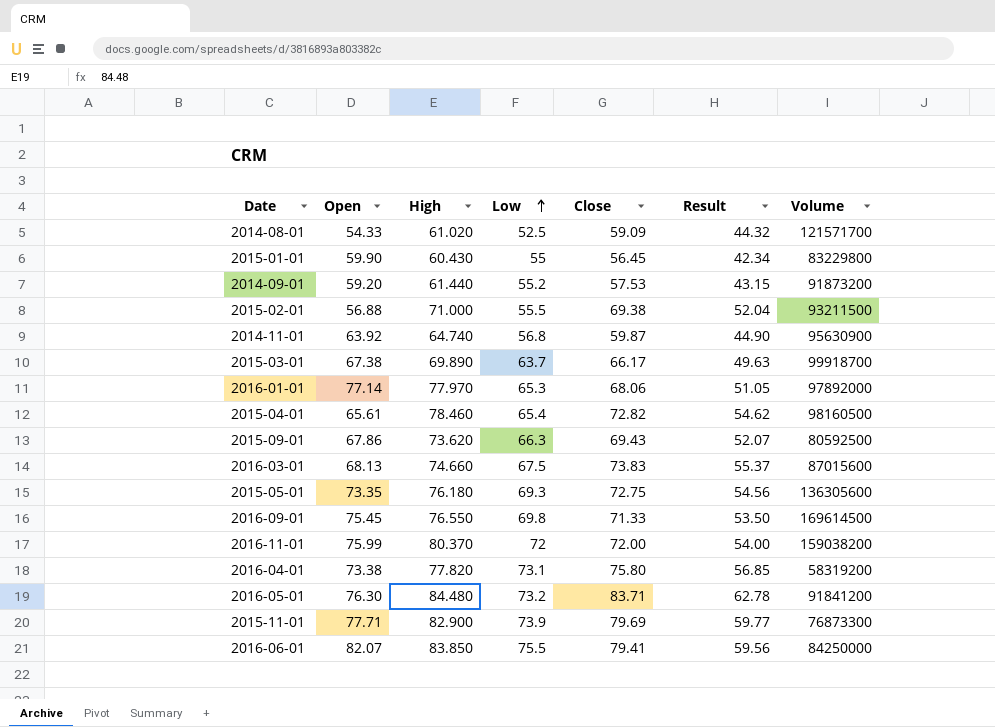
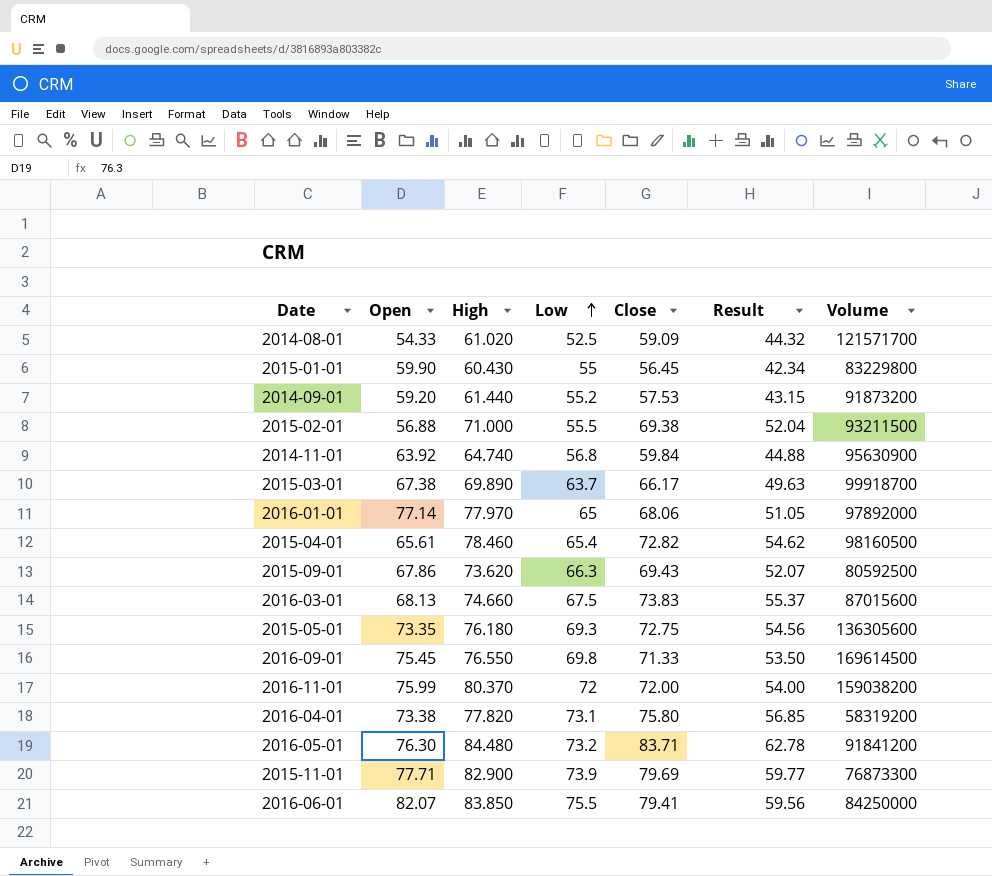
2014-11-01 | Close: 59.87 -> 59.84
2014-11-01 | Result: 44.90 -> 44.88
2016-01-01 | Low: 65.3 -> 65

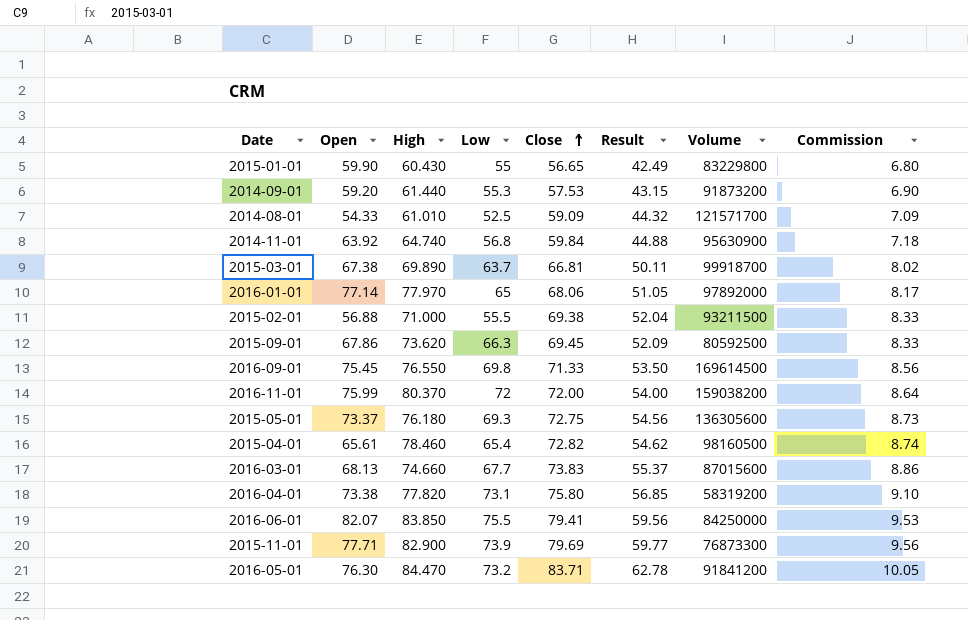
row order: Low ascending -> Close ascending
column Commission | formula: none -> [Close] * 0.12
2015-01-01 | Close: 56.45 -> 56.65
2015-01-01 | Result: 42.34 -> 42.49
2014-09-01 | Low: 55.2 -> 55.3
2014-08-01 | High: 61.020 -> 61.010
2015-03-01 | Close: 66.17 -> 66.81
2015-03-01 | Result: 49.63 -> 50.11
2015-09-01 | Close: 69.43 -> 69.45
2015-09-01 | Result: 52.07 -> 52.09
2015-05-01 | Open: 73.35 -> 73.37
2016-03-01 | Low: 67.5 -> 67.7
2016-05-01 | High: 84.480 -> 84.470

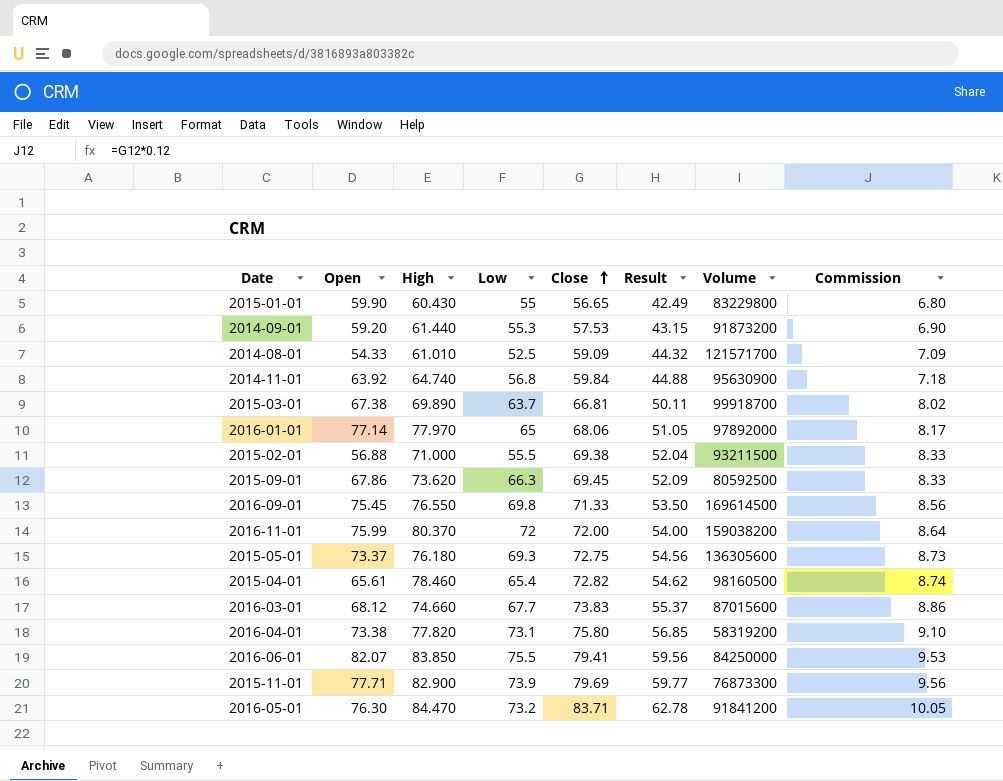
2016-03-01 | Open: 68.13 -> 68.12

